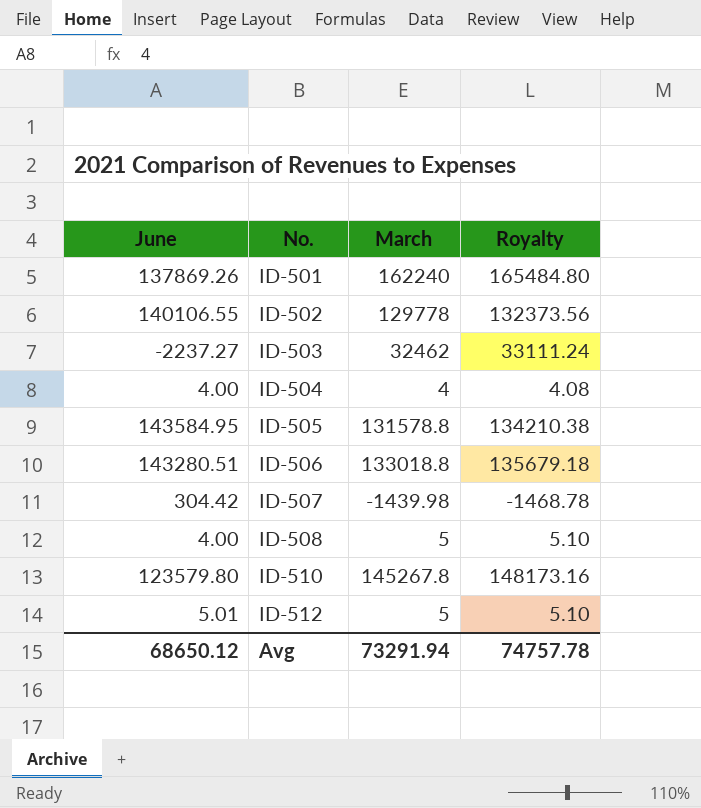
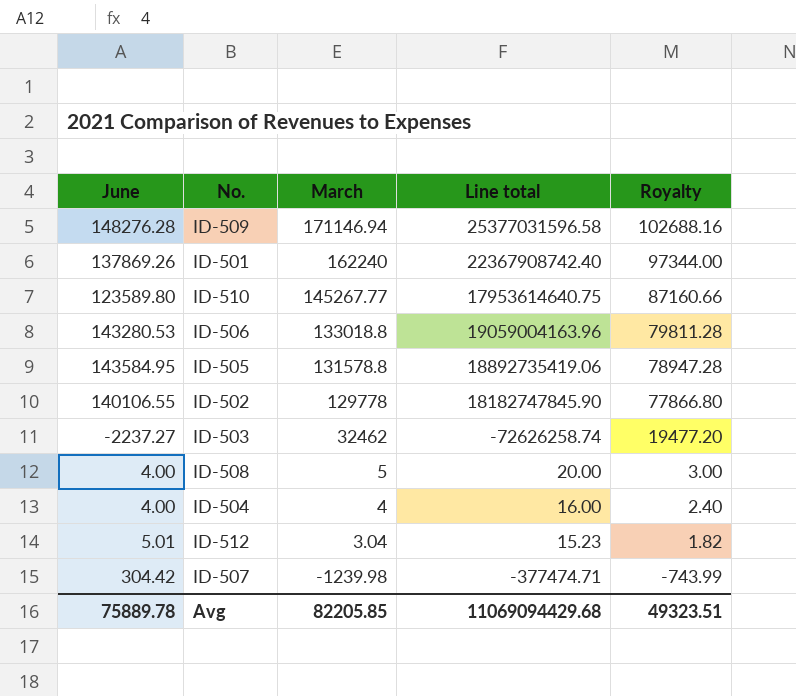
row order: No. ascending -> March descending
column Line total | formula: none -> [June] * [March]
column Royalty | formula: [March] * 1.02 -> [March] * 0.6
row ID-509: none -> 148276.28 | 171146.94 | 25377031596.58 | 102688.16
ID-510 | June: 123579.80 -> 123589.80
ID-510 | March: 145267.8 -> 145267.77
ID-506 | June: 143280.51 -> 143280.53
ID-512 | March: 5 -> 3.04
ID-507 | March: -1439.98 -> -1239.98
Avg | June: 68650.12 -> 75889.78
Avg | March: 73291.94 -> 82205.85
Avg | Royalty: 74757.78 -> 49323.51

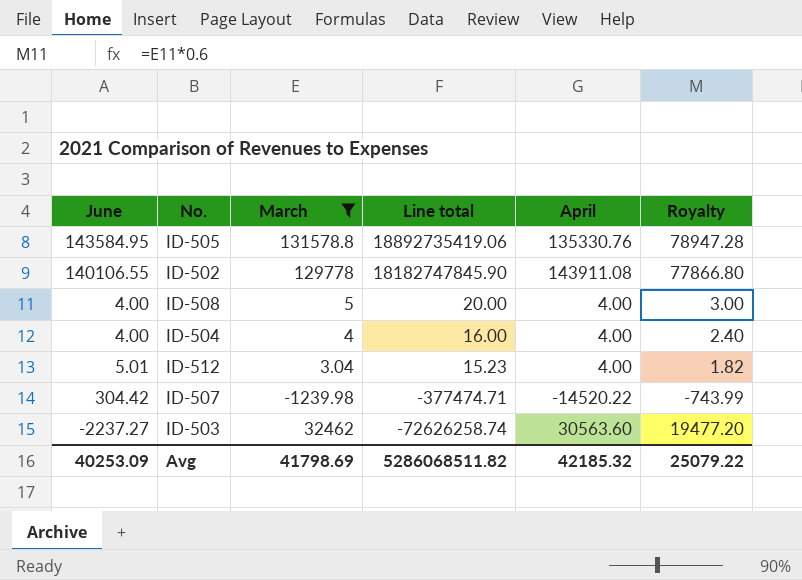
filter: none -> March <= 131578.8
row order: March descending -> Line total descending
column April | position: none -> 5
Avg | June: 75889.78 -> 40253.09
Avg | March: 82205.85 -> 41798.69
Avg | Line total: 11069094429.68 -> 5286068511.82
Avg | Royalty: 49323.51 -> 25079.22

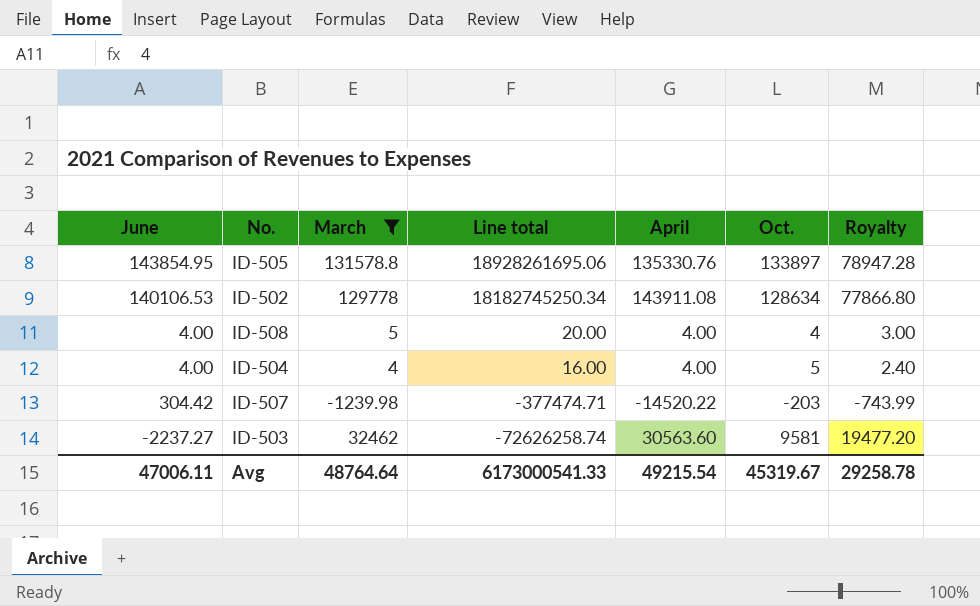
column Oct. | position: none -> 6
row ID-512: 5.01 | 3.04 | 15.23 | 4.00 | 1.82 -> none
ID-505 | June: 143584.95 -> 143854.95
ID-505 | Line total: 18892735419.06 -> 18928261695.06
ID-502 | June: 140106.55 -> 140106.53
ID-502 | Line total: 18182747845.90 -> 18182745250.34
Avg | June: 40253.09 -> 47006.11
Avg | March: 41798.69 -> 48764.64
Avg | Line total: 5286068511.82 -> 6173000541.33
Avg | April: 42185.32 -> 49215.54
Avg | Royalty: 25079.22 -> 29258.78

